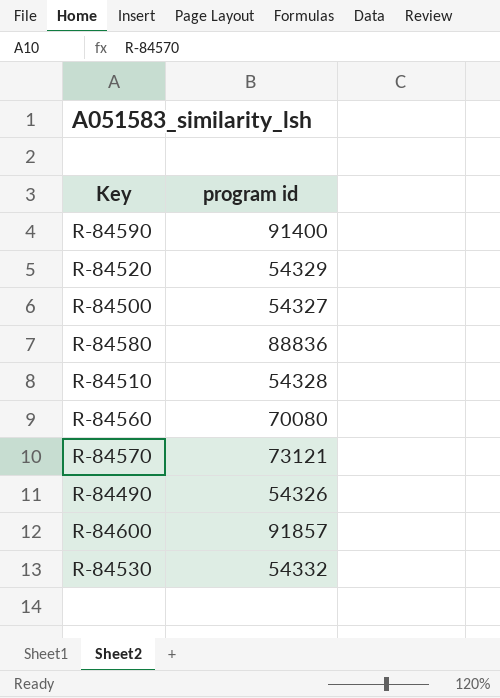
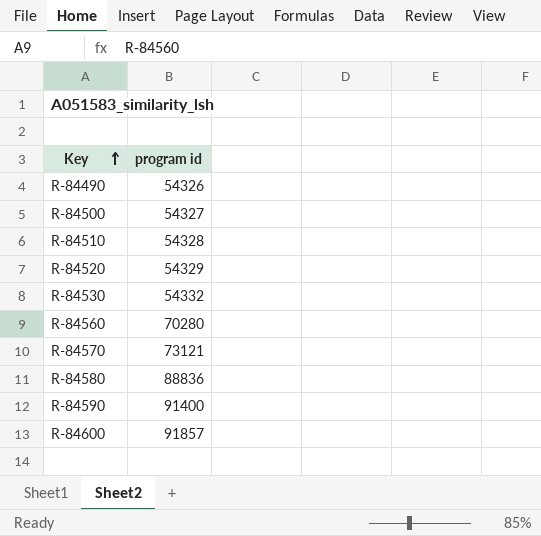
row order: none -> Key ascending
R-84560 | program id: 70080 -> 70280

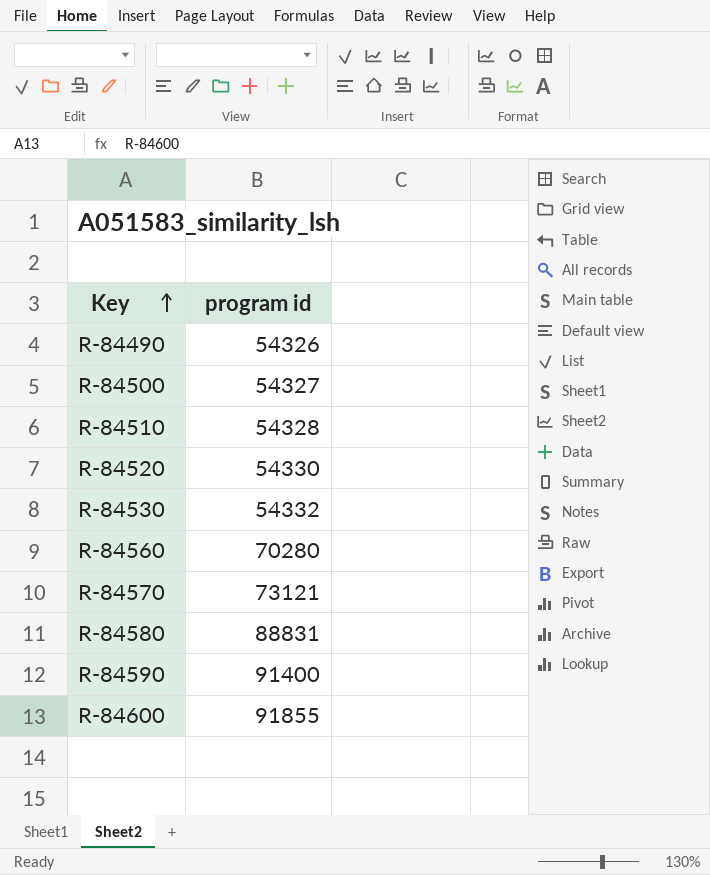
R-84520 | program id: 54329 -> 54330
R-84580 | program id: 88836 -> 88831
R-84600 | program id: 91857 -> 91855

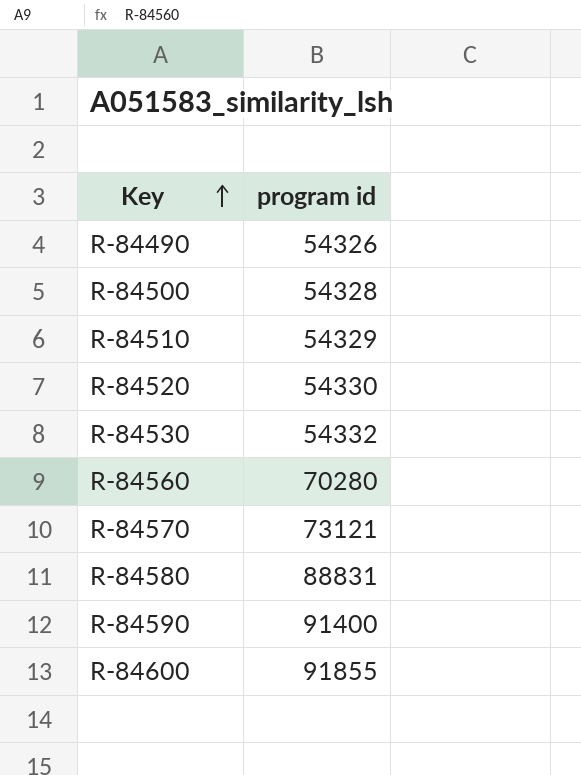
R-84500 | program id: 54327 -> 54328
R-84510 | program id: 54328 -> 54329

